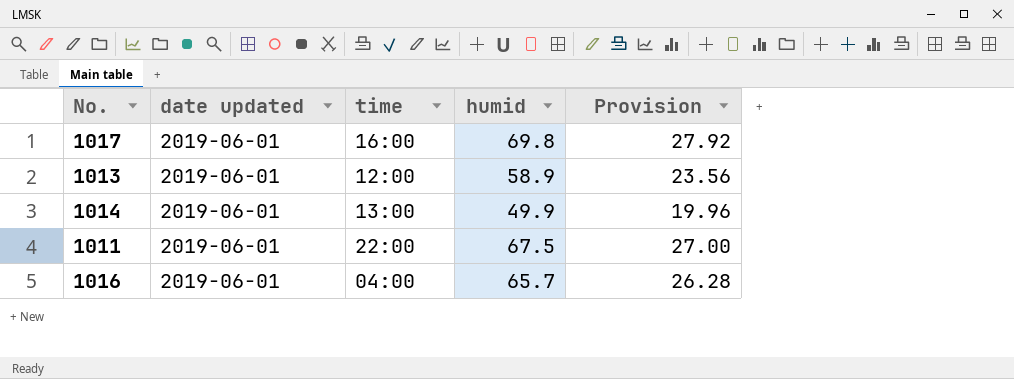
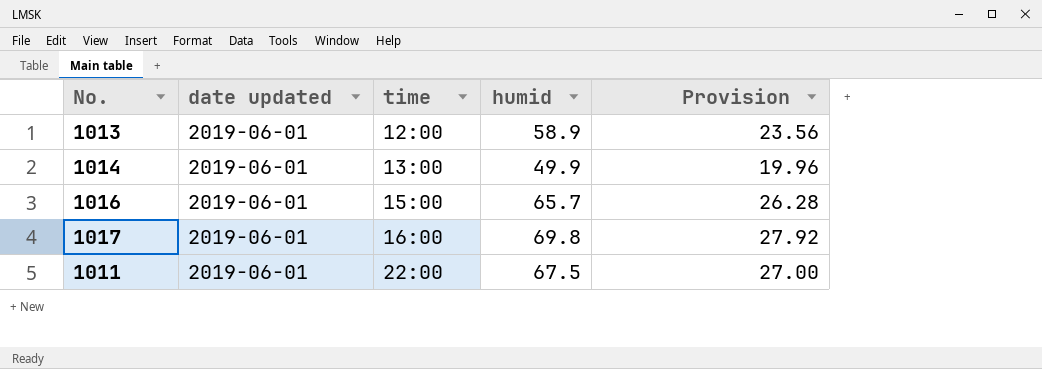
row order: none -> time ascending
1016 | time: 04:00 -> 15:00

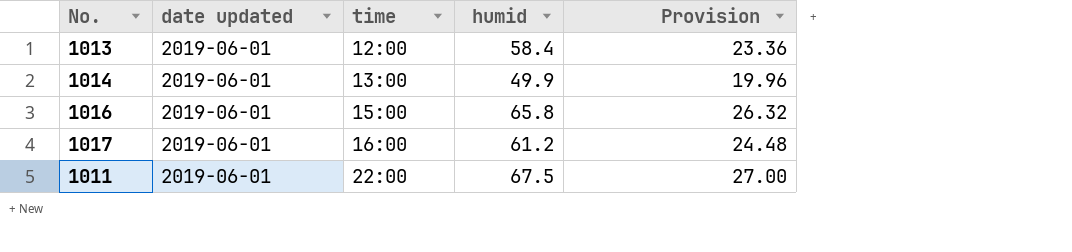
1013 | humid: 58.9 -> 58.4
1013 | Provision: 23.56 -> 23.36
1016 | humid: 65.7 -> 65.8
1016 | Provision: 26.28 -> 26.32
1017 | humid: 69.8 -> 61.2
1017 | Provision: 27.92 -> 24.48

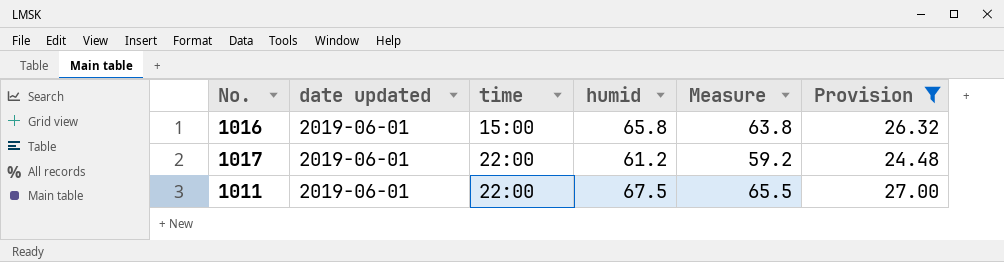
filter: none -> Provision >= 24.48
column Measure | formula: none -> [humid] - 2
1017 | time: 16:00 -> 22:00

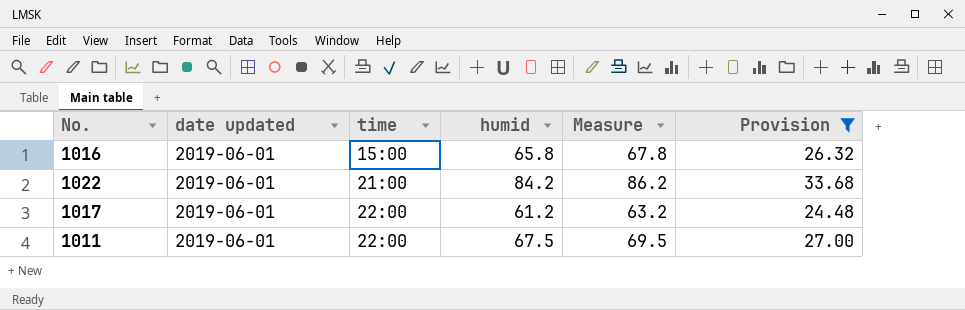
column Measure | formula: [humid] - 2 -> [humid] + 2
row 1022: none -> 2019-06-01 | 21:00 | 84.2 | 86.2 | 33.68

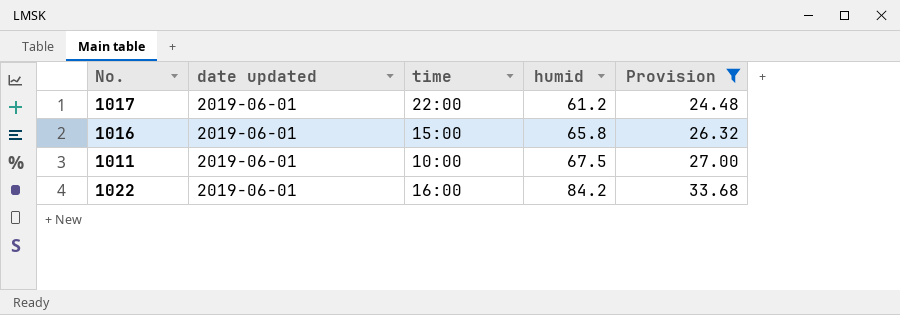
row order: time ascending -> humid ascending
column Measure | formula: [humid] + 2 -> none
1011 | time: 22:00 -> 10:00
1022 | time: 21:00 -> 16:00

